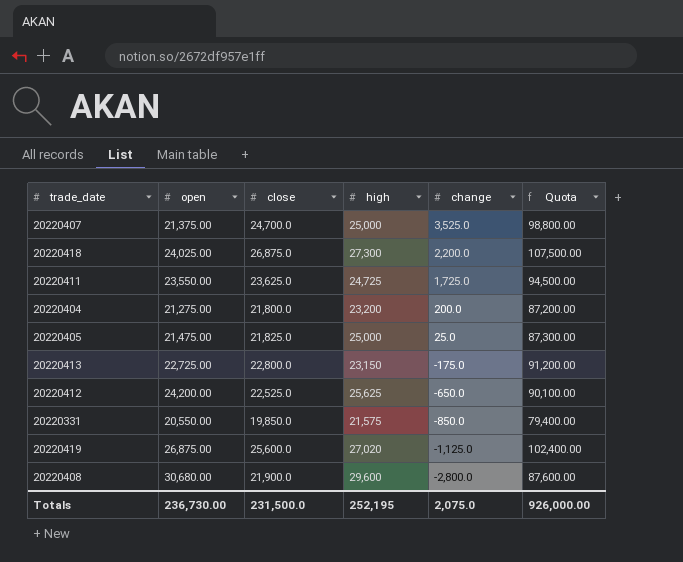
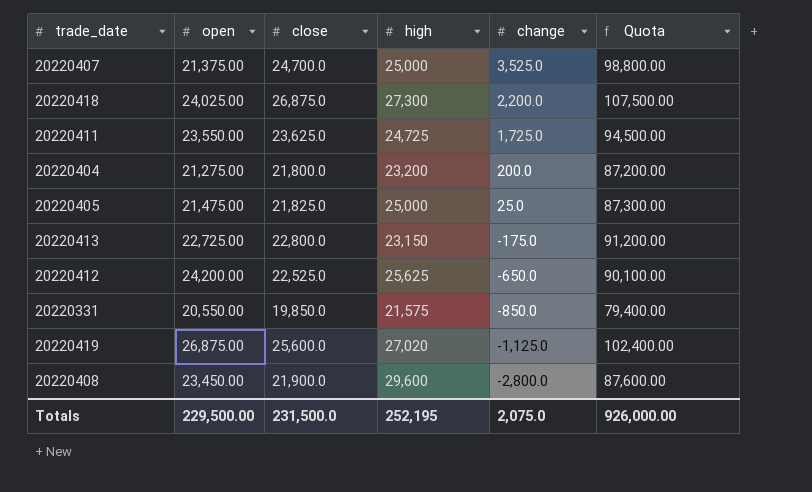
20220408 | open: 30,680.00 -> 23,450.00
Totals | open: 236,730.00 -> 229,500.00

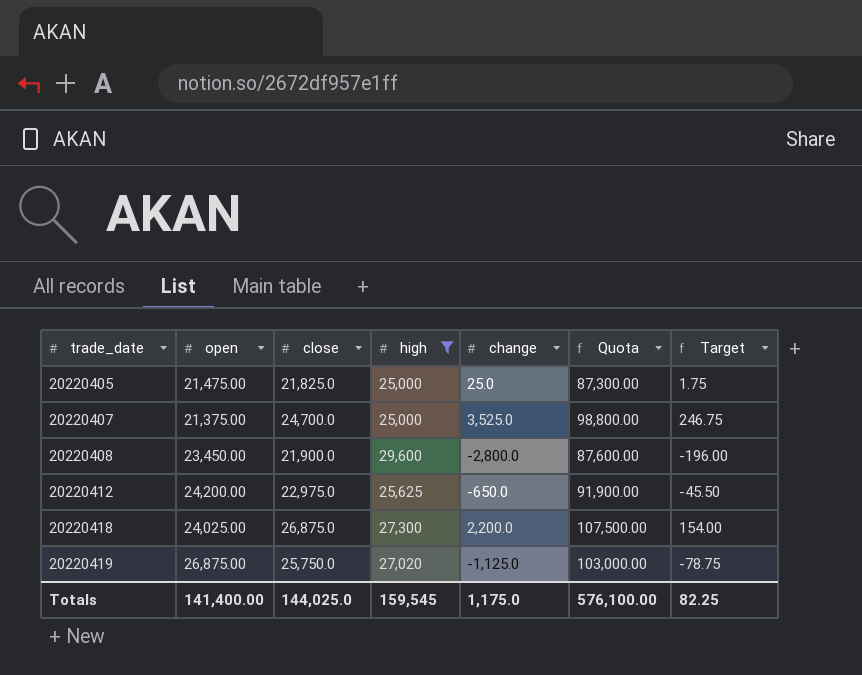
filter: none -> high >= 25,000
row order: change descending -> trade_date ascending
column Target | formula: none -> [change] * 0.07
20220412 | close: 22,525.0 -> 22,975.0
20220412 | Quota: 90,100.00 -> 91,900.00
20220419 | close: 25,600.0 -> 25,750.0
20220419 | Quota: 102,400.00 -> 103,000.00
Totals | open: 229,500.00 -> 141,400.00
Totals | close: 231,500.0 -> 144,025.0
Totals | high: 252,195 -> 159,545
Totals | change: 2,075.0 -> 1,175.0
Totals | Quota: 926,000.00 -> 576,100.00

